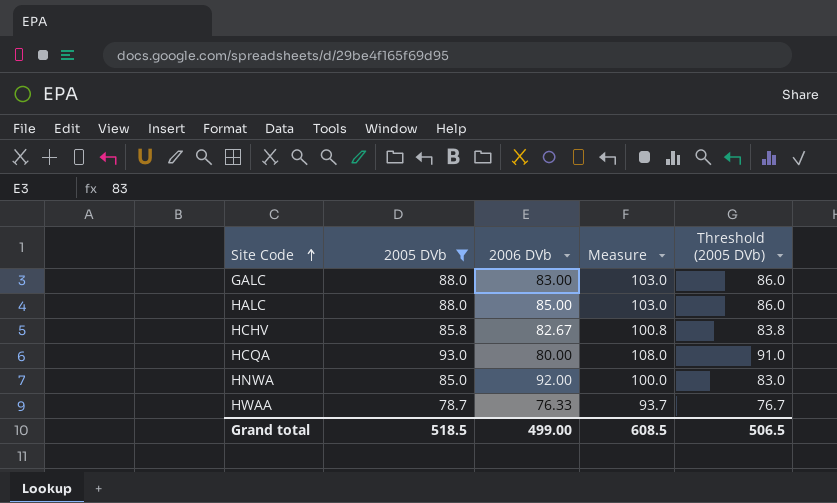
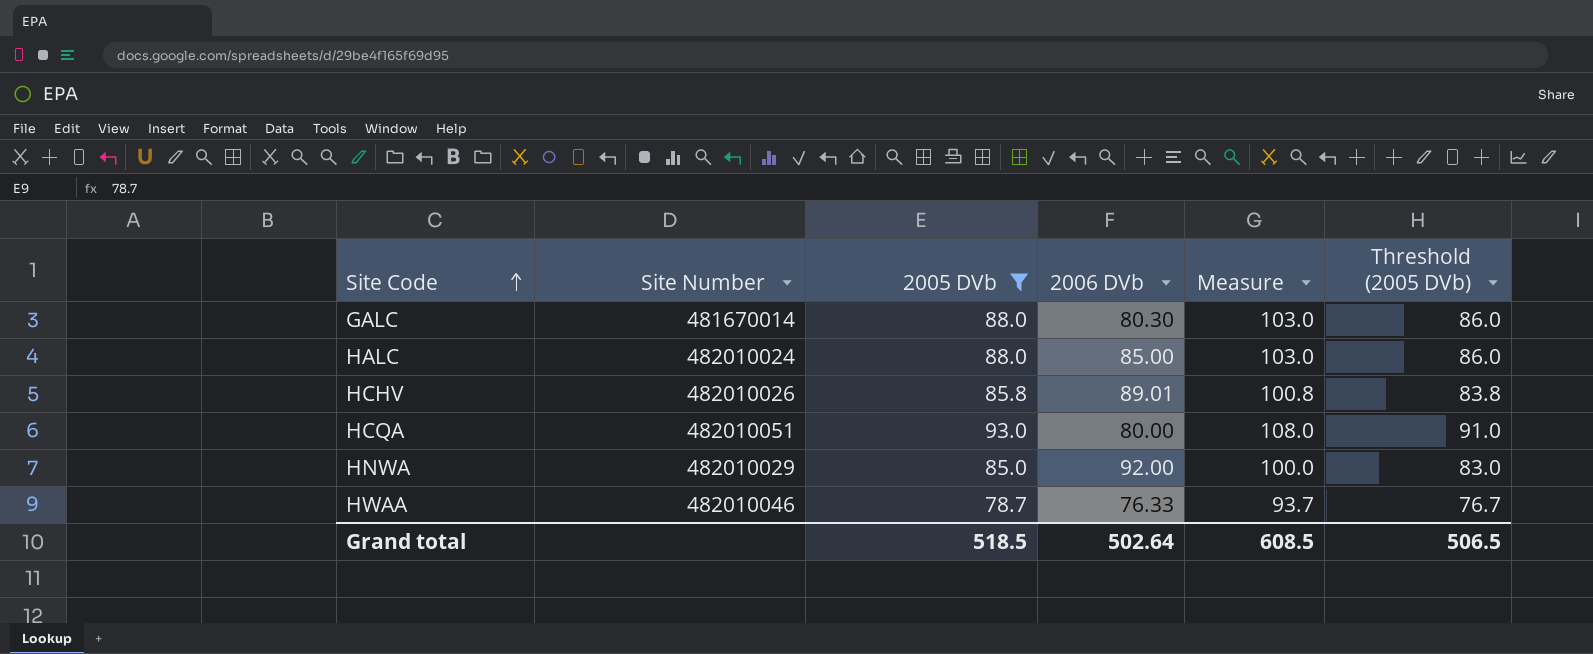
column Site Number | position: none -> 2
GALC | 2006 DVb: 83.00 -> 80.30
HCHV | 2006 DVb: 82.67 -> 89.01
Grand total | 2006 DVb: 499.00 -> 502.64

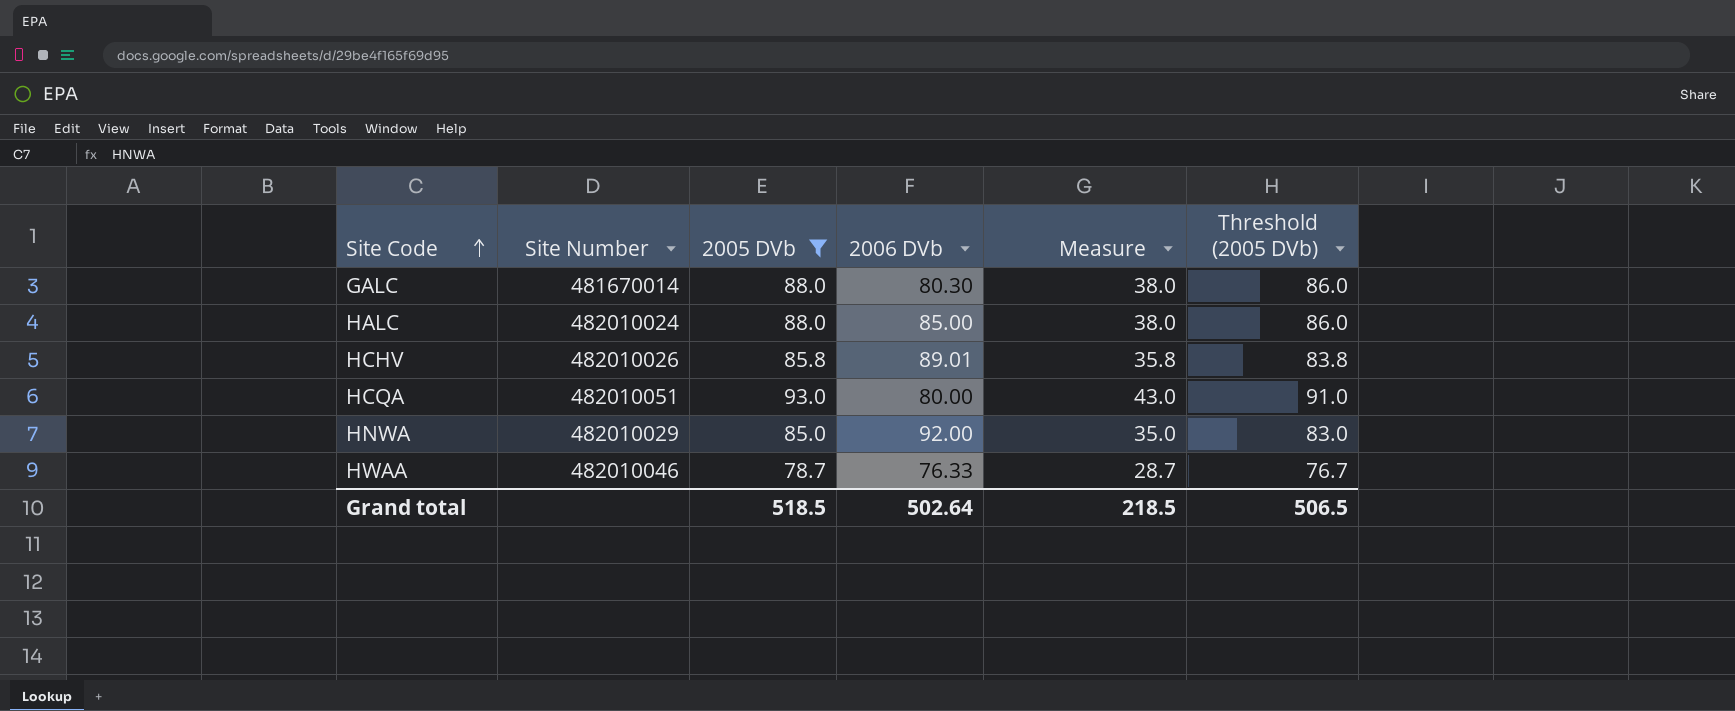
column Measure | formula: [2005 DVb] + 15 -> [2005 DVb] - 50
Grand total | Measure: 608.5 -> 218.5

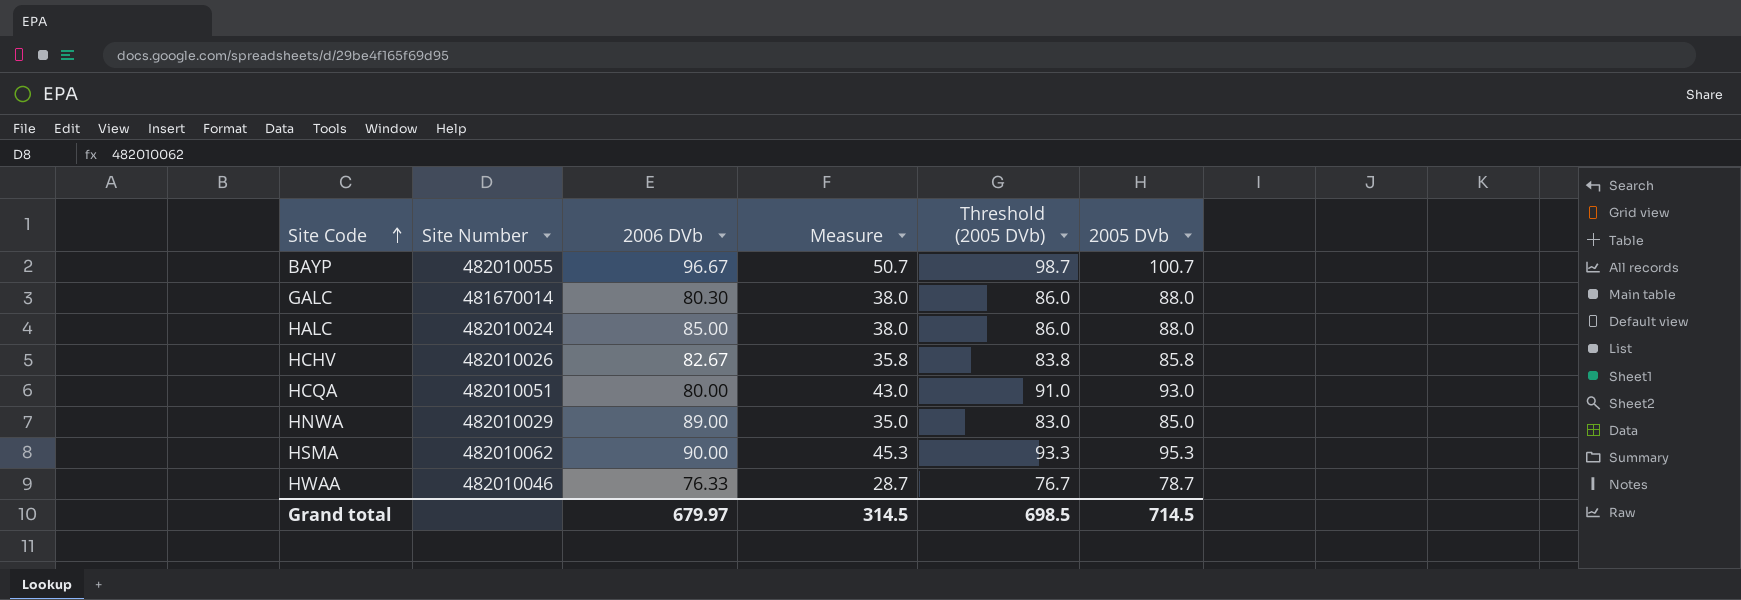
filter: 2005 DVb <= 93.0 -> none
column 2005 DVb | position: 3 -> 6
HCHV | 2006 DVb: 89.01 -> 82.67
HNWA | 2006 DVb: 92.00 -> 89.00
Grand total | 2006 DVb: 502.64 -> 679.97
Grand total | Measure: 218.5 -> 314.5
Grand total | Threshold (2005 DVb): 506.5 -> 698.5
Grand total | 2005 DVb: 518.5 -> 714.5

